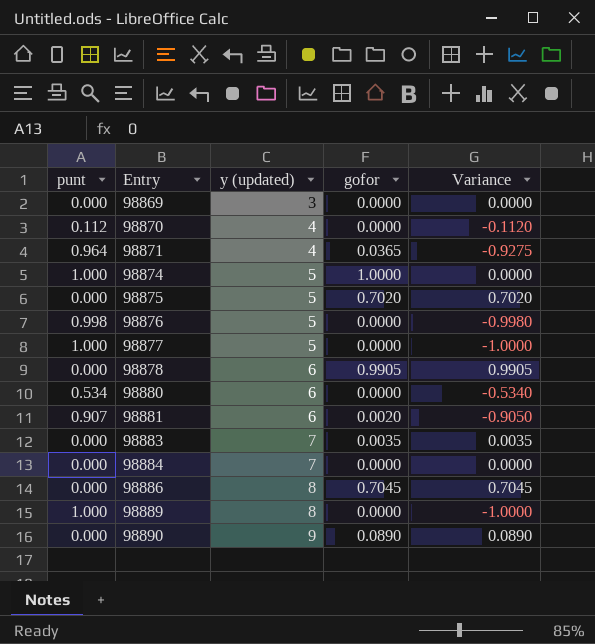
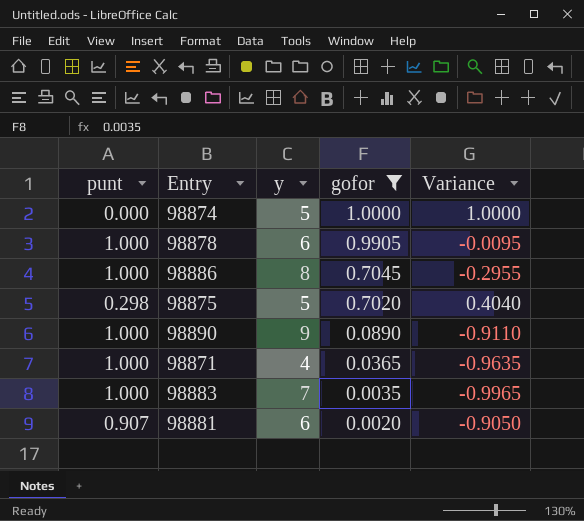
filter: none -> gofor != 0.0000
row order: Entry ascending -> gofor descending
column name: y (updated) -> y
98874 | punt: 1.000 -> 0.000
98874 | Variance: 0.0000 -> 1.0000
98878 | punt: 0.000 -> 1.000
98878 | Variance: 0.9905 -> -0.0095
98886 | punt: 0.000 -> 1.000
98886 | Variance: 0.7045 -> -0.2955
98875 | punt: 0.000 -> 0.298
98875 | Variance: 0.7020 -> 0.4040
98890 | punt: 0.000 -> 1.000
98890 | Variance: 0.0890 -> -0.9110
98871 | punt: 0.964 -> 1.000
98871 | Variance: -0.9275 -> -0.9635
98883 | punt: 0.000 -> 1.000
98883 | Variance: 0.0035 -> -0.9965

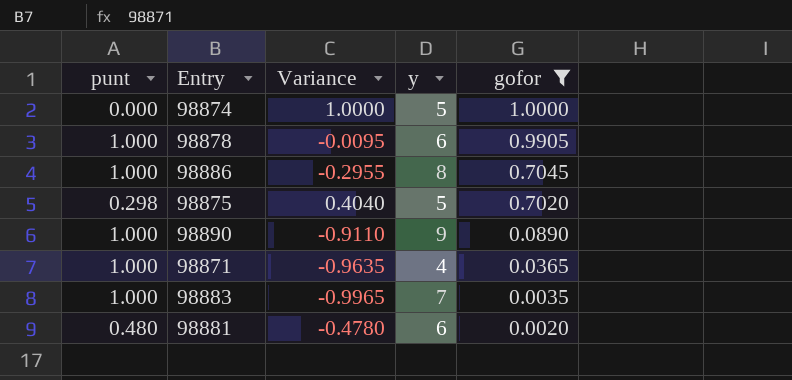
column Variance | position: 5 -> 3
98881 | punt: 0.907 -> 0.480
98881 | Variance: -0.9050 -> -0.4780

